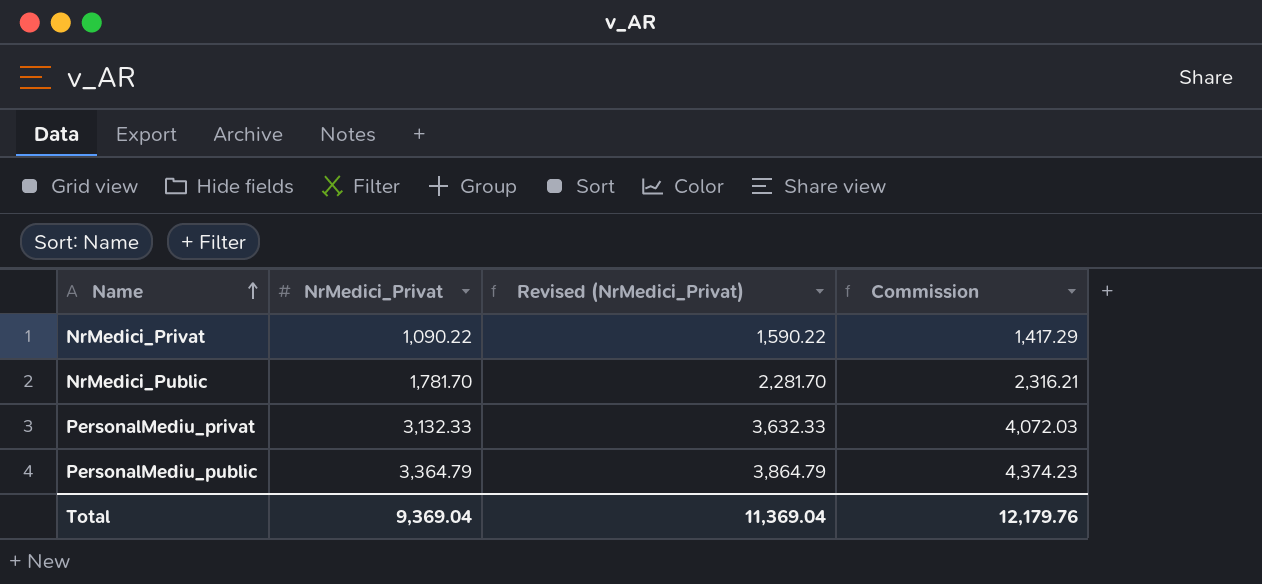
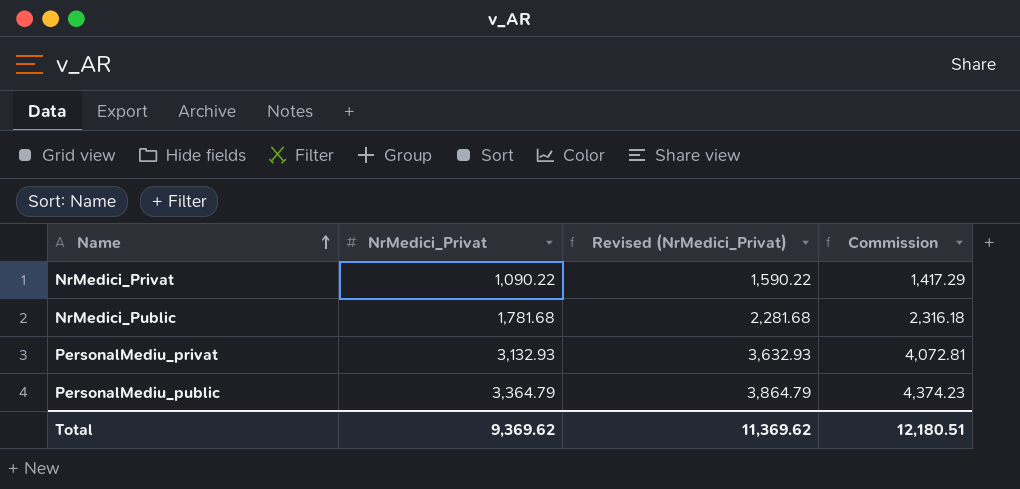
NrMedici_Public | NrMedici_Privat: 1,781.70 -> 1,781.68
NrMedici_Public | Revised (NrMedici_Privat): 2,281.70 -> 2,281.68
NrMedici_Public | Commission: 2,316.21 -> 2,316.18
PersonalMediu_privat | NrMedici_Privat: 3,132.33 -> 3,132.93
PersonalMediu_privat | Revised (NrMedici_Privat): 3,632.33 -> 3,632.93
PersonalMediu_privat | Commission: 4,072.03 -> 4,072.81
Total | NrMedici_Privat: 9,369.04 -> 9,369.62
Total | Revised (NrMedici_Privat): 11,369.04 -> 11,369.62
Total | Commission: 12,179.76 -> 12,180.51

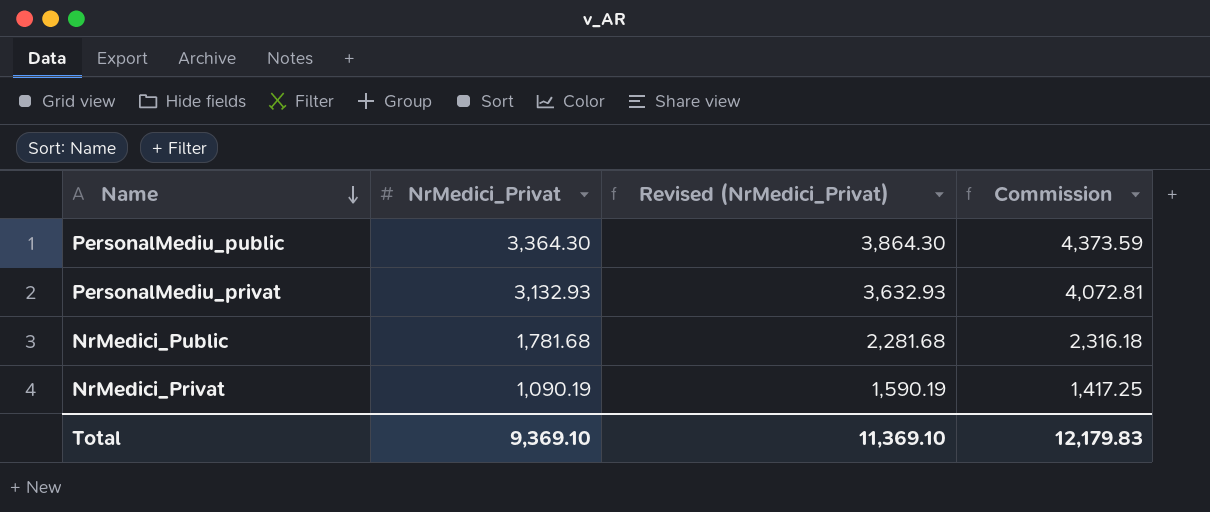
row order: Name ascending -> Name descending
PersonalMediu_public | NrMedici_Privat: 3,364.79 -> 3,364.30
PersonalMediu_public | Revised (NrMedici_Privat): 3,864.79 -> 3,864.30
PersonalMediu_public | Commission: 4,374.23 -> 4,373.59
NrMedici_Privat | NrMedici_Privat: 1,090.22 -> 1,090.19
NrMedici_Privat | Revised (NrMedici_Privat): 1,590.22 -> 1,590.19
NrMedici_Privat | Commission: 1,417.29 -> 1,417.25
Total | NrMedici_Privat: 9,369.62 -> 9,369.10
Total | Revised (NrMedici_Privat): 11,369.62 -> 11,369.10
Total | Commission: 12,180.51 -> 12,179.83

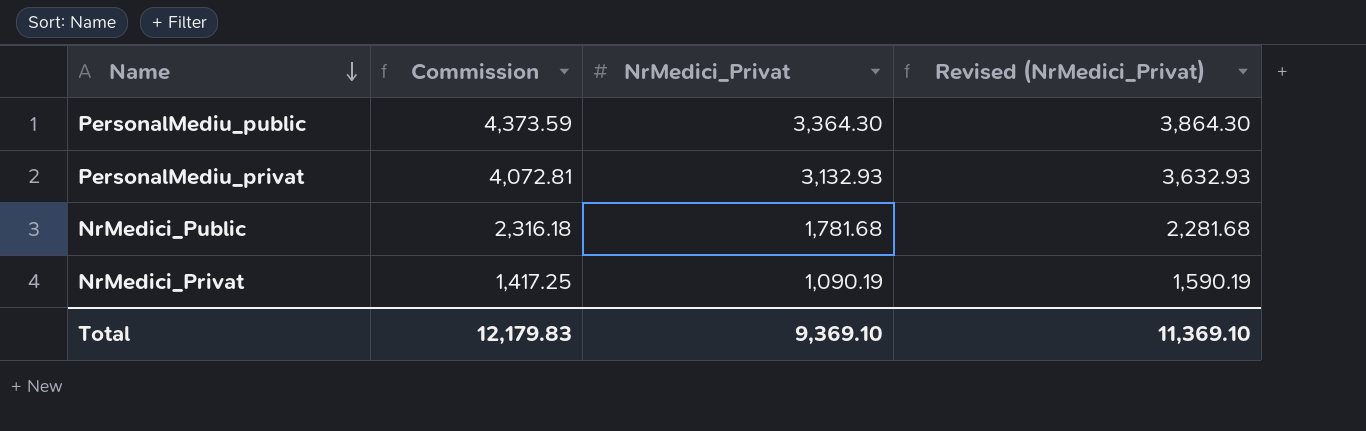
column Commission | position: 4 -> 2

